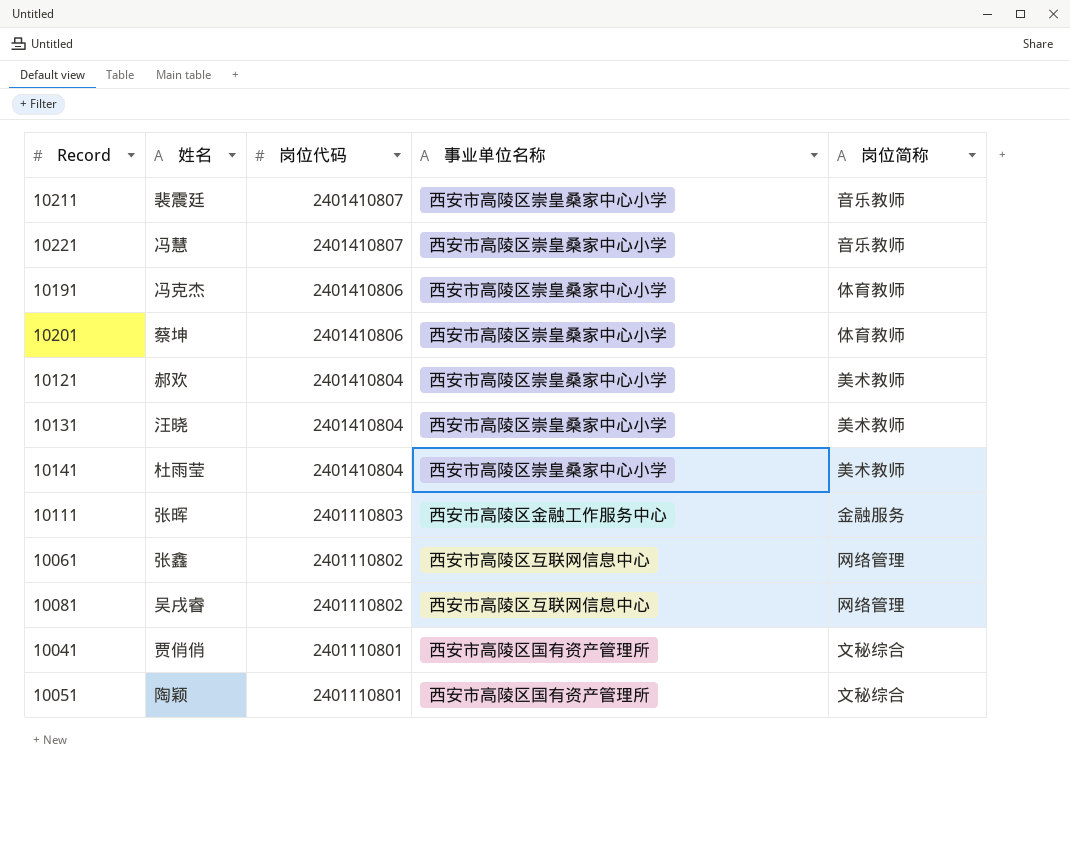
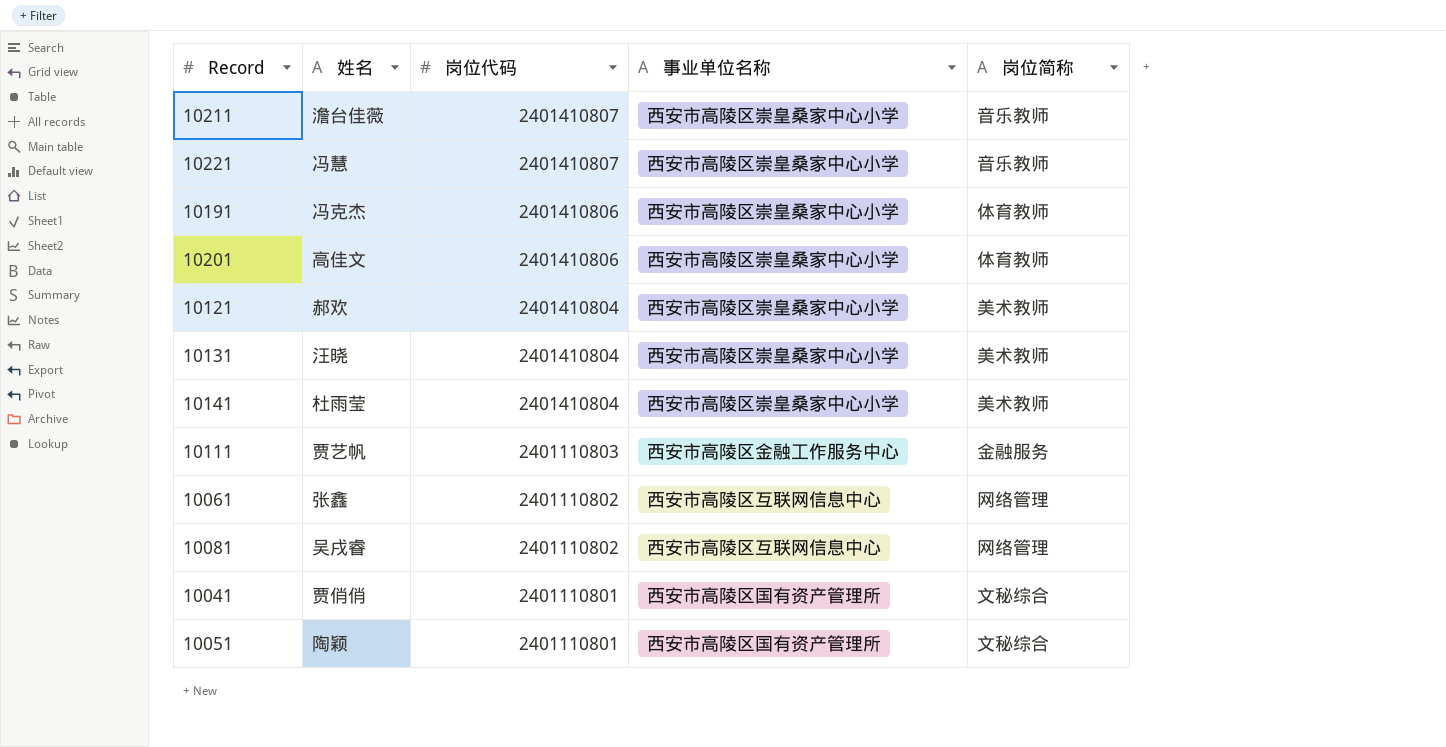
10211 | 姓名: 裴震廷 -> 澹台佳薇
10201 | 姓名: 蔡坤 -> 高佳文
10111 | 姓名: 张晖 -> 贾艺帆

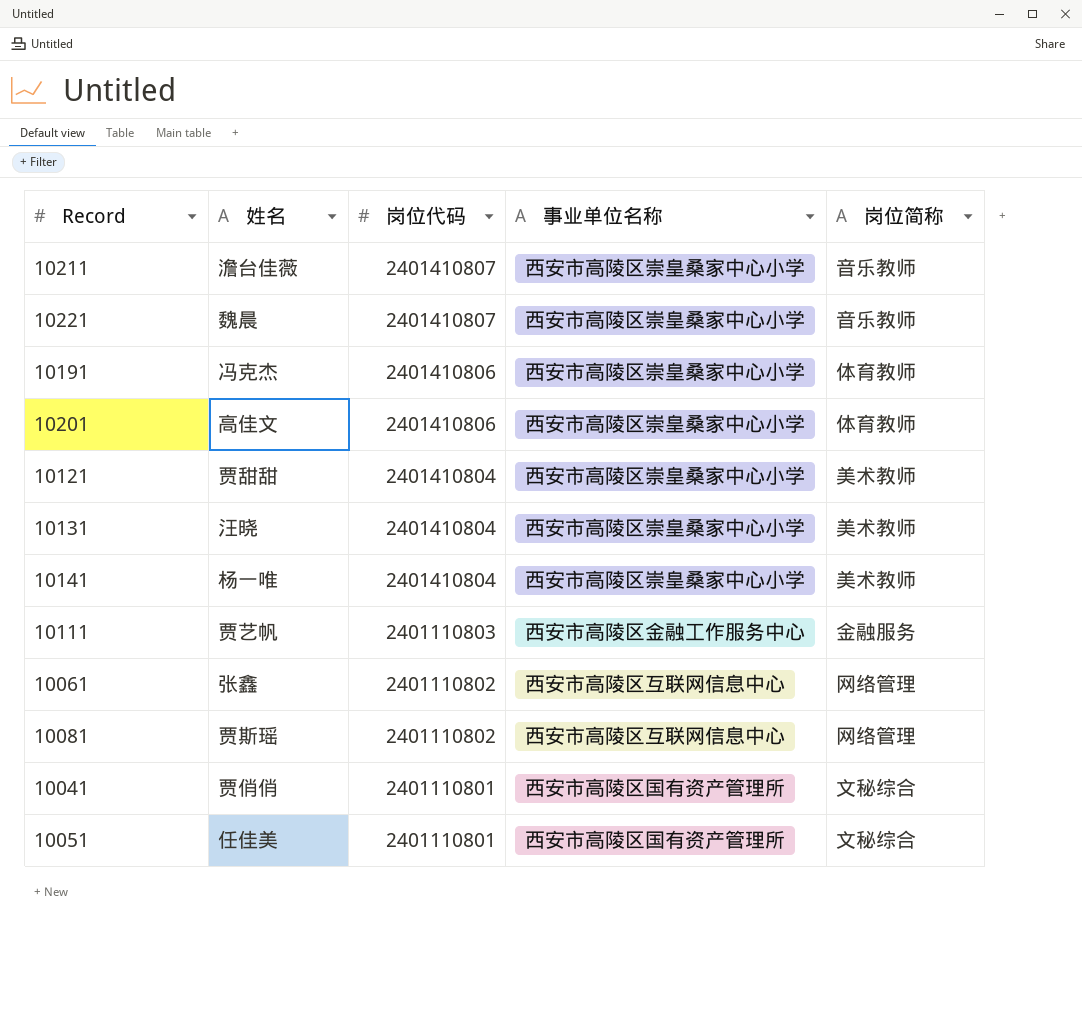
10221 | 姓名: 冯慧 -> 魏晨
10121 | 姓名: 郝欢 -> 贾甜甜
10141 | 姓名: 杜雨莹 -> 杨一唯
10081 | 姓名: 吴戌睿 -> 贾斯瑶
10051 | 姓名: 陶颖 -> 任佳美

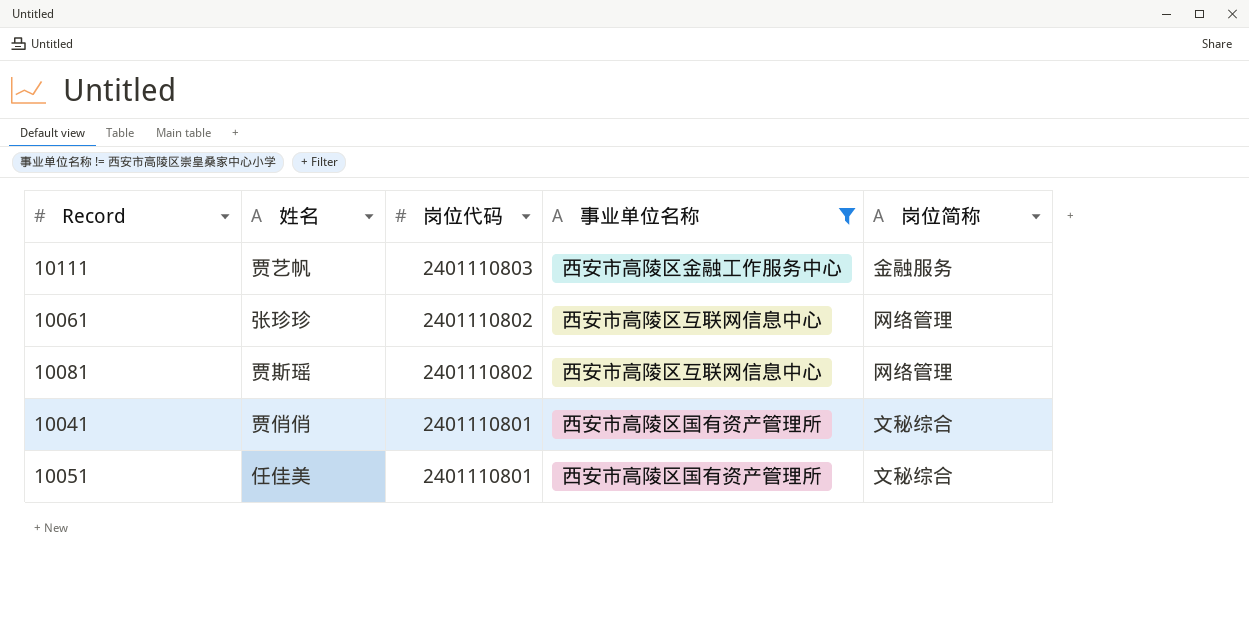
filter: none -> 事业单位名称 != 西安市高陵区崇皇桑家中心小学
10061 | 姓名: 张鑫 -> 张珍珍

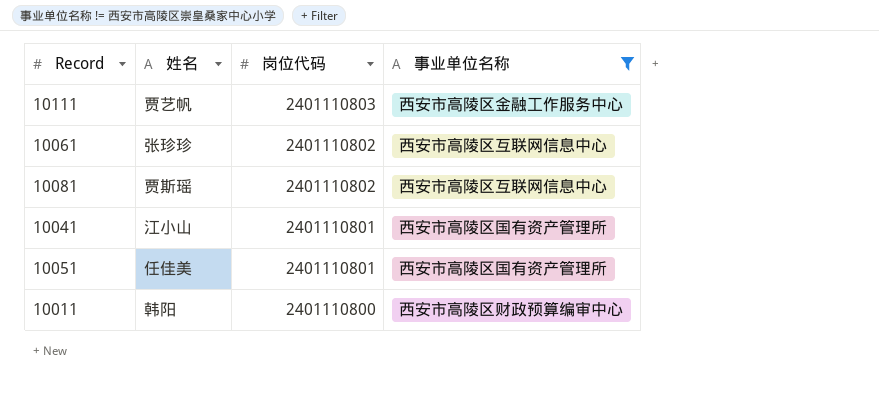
column 岗位简称 | position: 5 -> none
10041 | 姓名: 贾俏俏 -> 江小山
row 10011: none -> 韩阳 | 2401110800 | 西安市高陵区财政预算编审中心

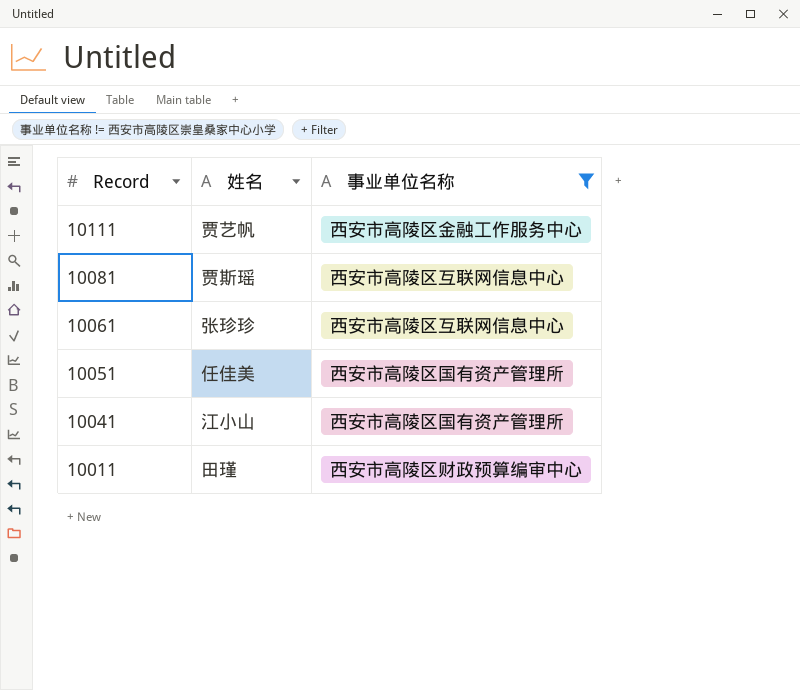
row order: 岗位代码 descending -> Record descending
column 岗位代码 | position: 3 -> none
10011 | 姓名: 韩阳 -> 田瑾

